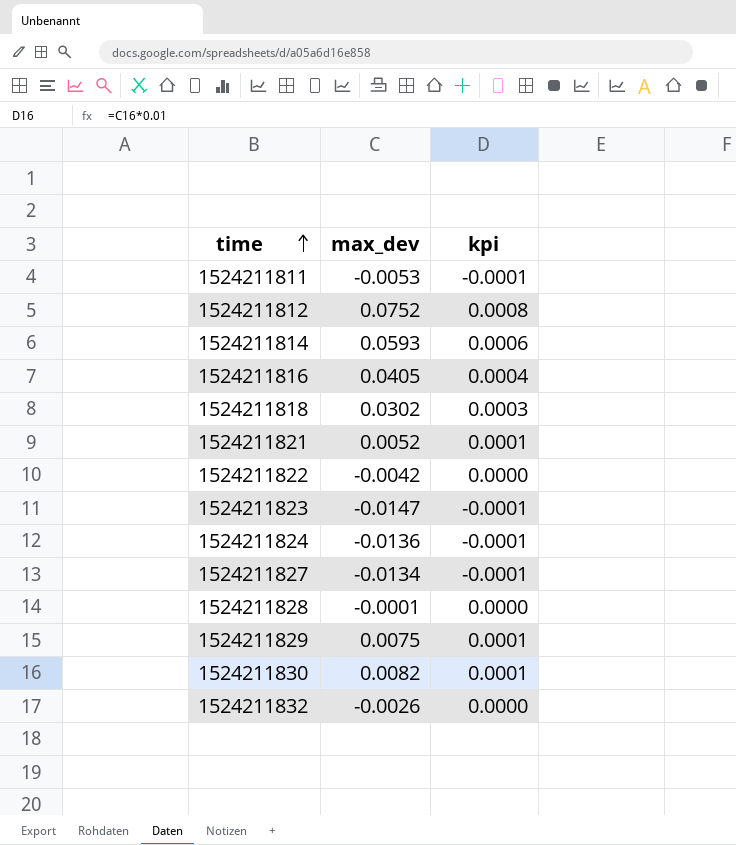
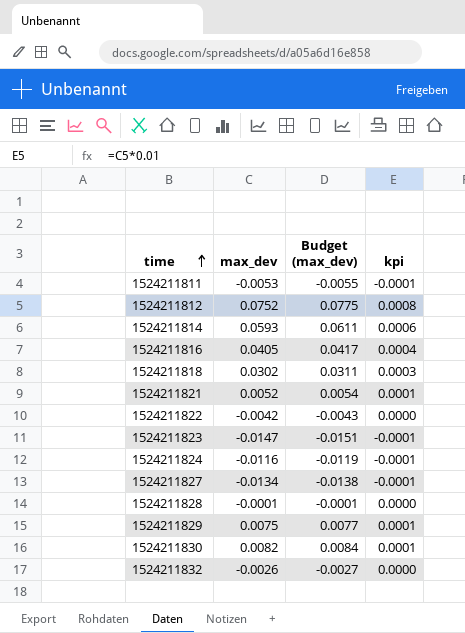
column Budget (max_dev) | formula: none -> [max_dev] * 1.03
1524211824 | max_dev: -0.0136 -> -0.0116

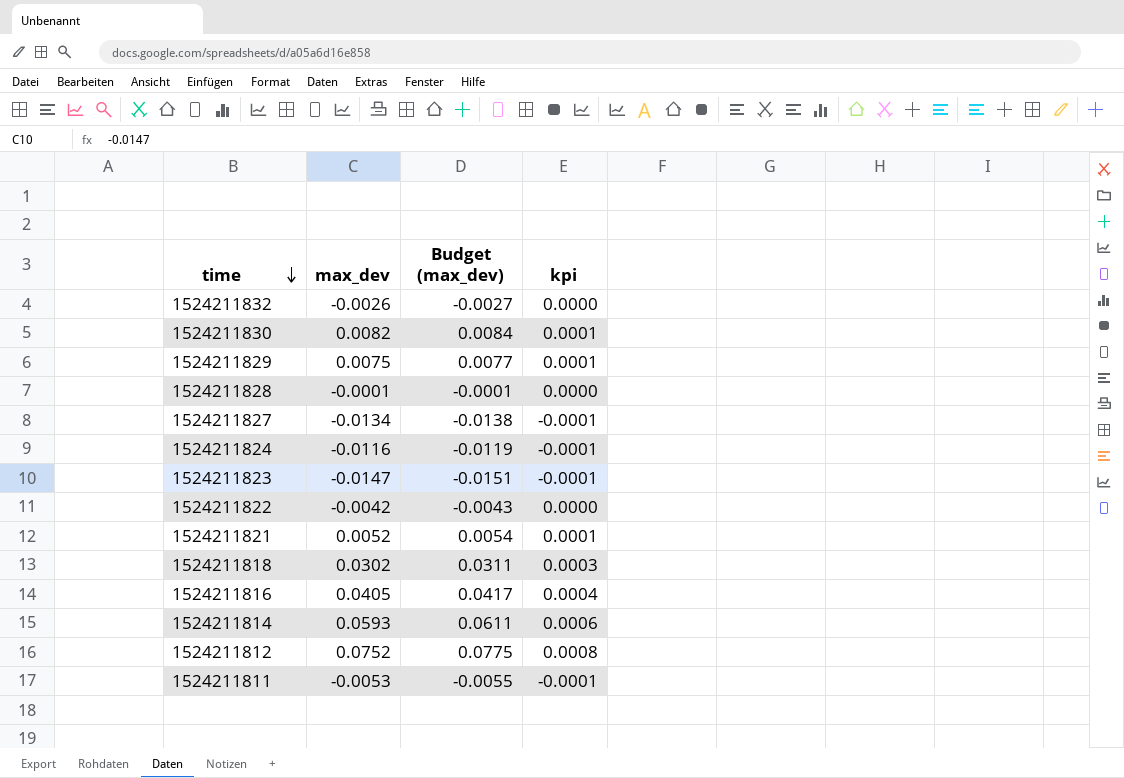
row order: time ascending -> time descending

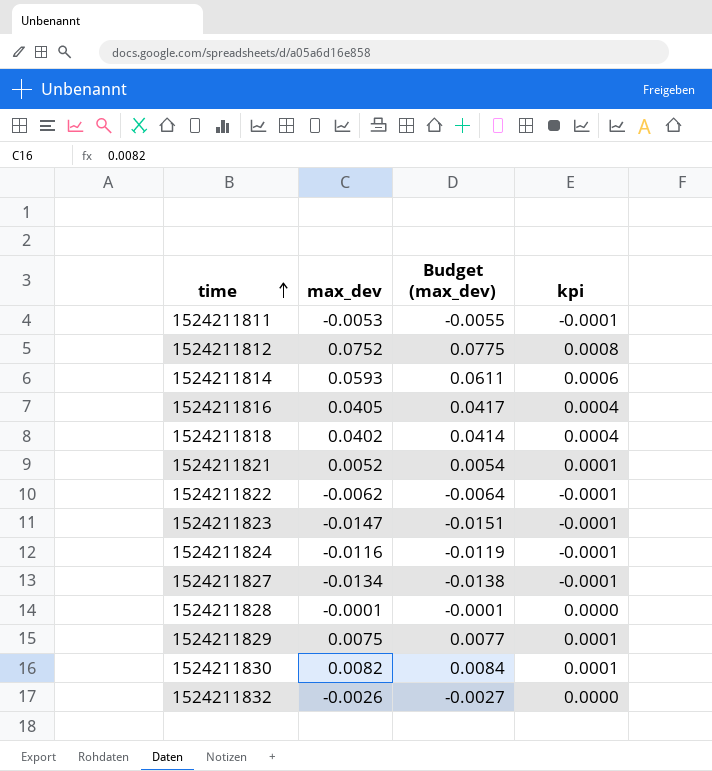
row order: time descending -> time ascending
1524211818 | max_dev: 0.0302 -> 0.0402
1524211818 | Budget (max_dev): 0.0311 -> 0.0414
1524211818 | kpi: 0.0003 -> 0.0004
1524211822 | max_dev: -0.0042 -> -0.0062
1524211822 | Budget (max_dev): -0.0043 -> -0.0064
1524211822 | kpi: 0.0000 -> -0.0001

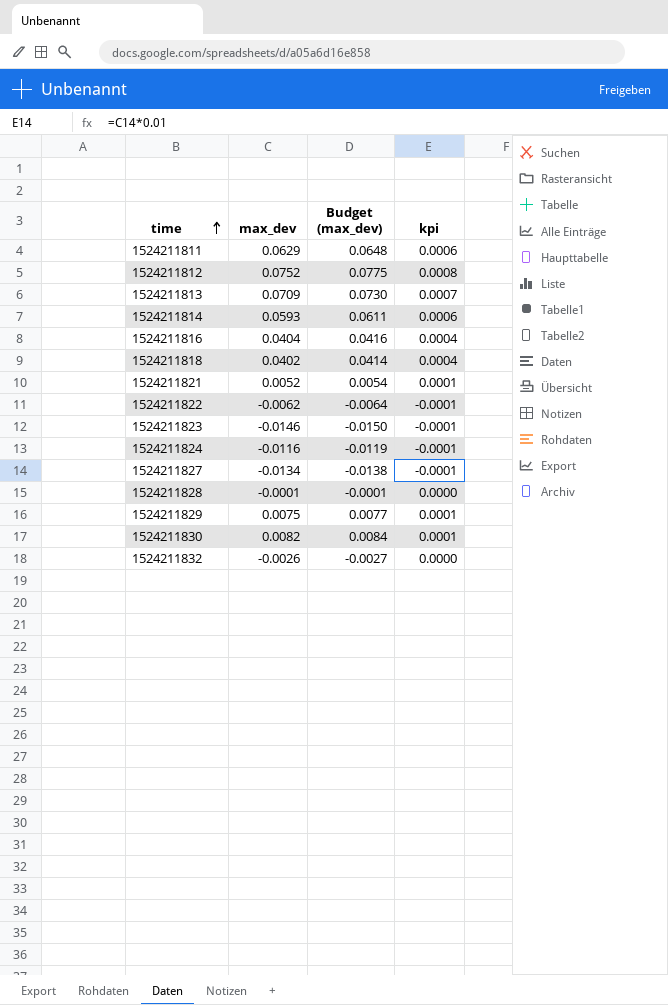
1524211811 | max_dev: -0.0053 -> 0.0629
1524211811 | Budget (max_dev): -0.0055 -> 0.0648
1524211811 | kpi: -0.0001 -> 0.0006
row 1524211813: none -> 0.0709 | 0.0730 | 0.0007
1524211816 | max_dev: 0.0405 -> 0.0404
1524211816 | Budget (max_dev): 0.0417 -> 0.0416
1524211823 | max_dev: -0.0147 -> -0.0146
1524211823 | Budget (max_dev): -0.0151 -> -0.0150

